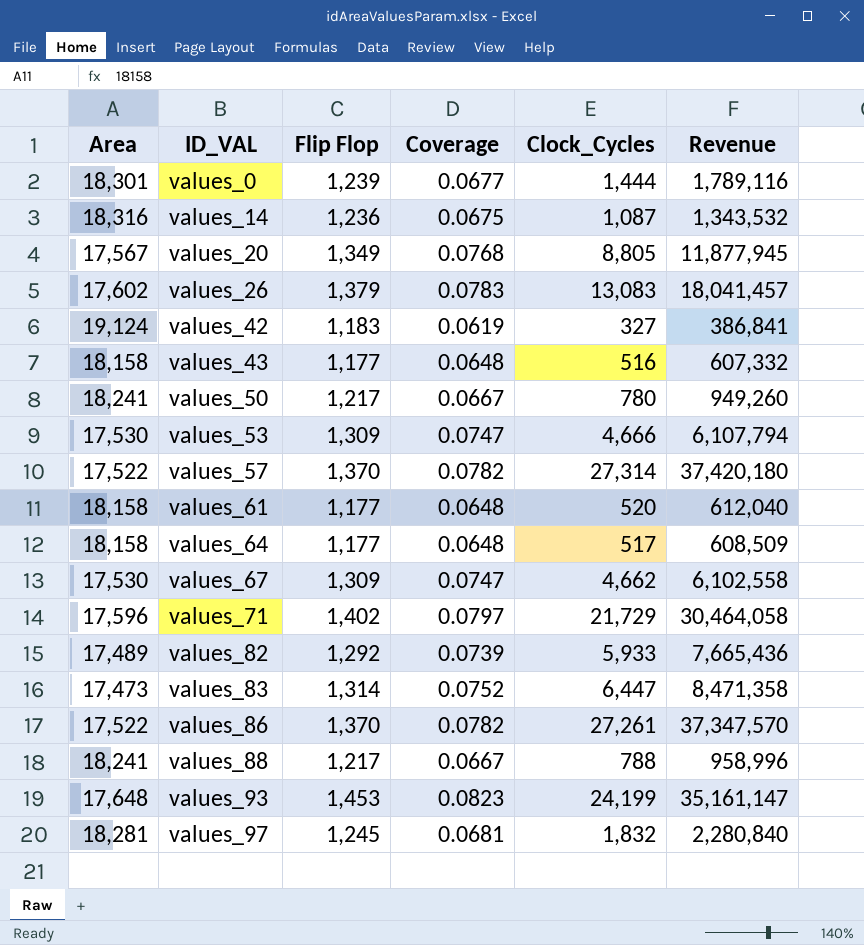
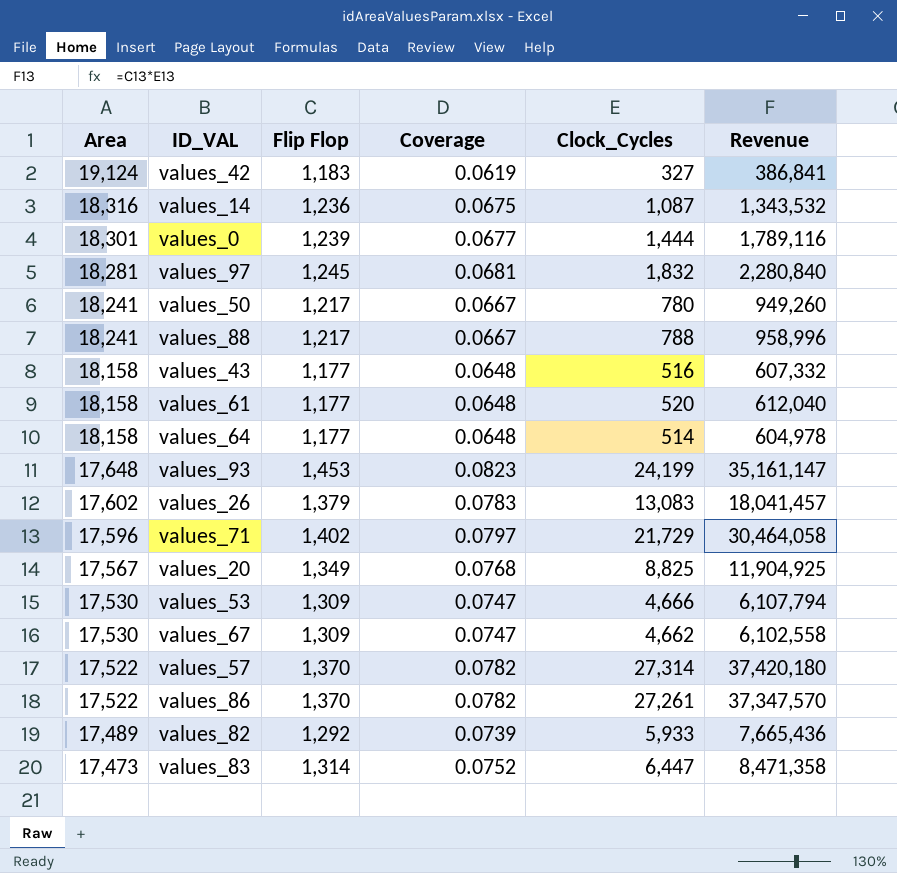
row order: ID_VAL ascending -> Area descending
values_64 | Clock_Cycles: 517 -> 514
values_64 | Revenue: 608,509 -> 604,978
values_20 | Clock_Cycles: 8,805 -> 8,825
values_20 | Revenue: 11,877,945 -> 11,904,925

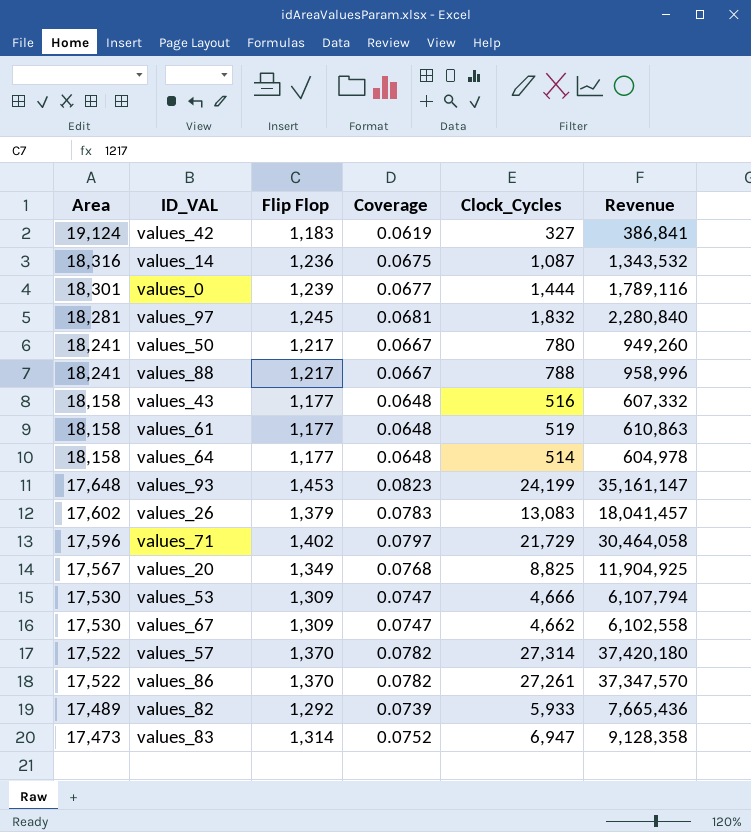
values_61 | Clock_Cycles: 520 -> 519
values_61 | Revenue: 612,040 -> 610,863
values_83 | Clock_Cycles: 6,447 -> 6,947
values_83 | Revenue: 8,471,358 -> 9,128,358

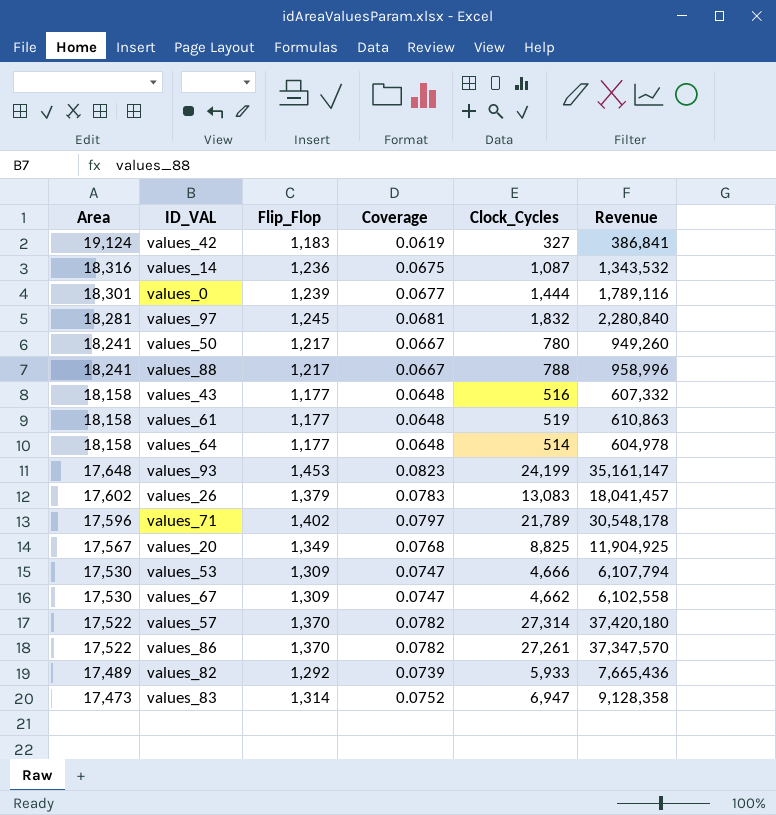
column name: Flip Flop -> Flip_Flop
values_71 | Clock_Cycles: 21,729 -> 21,789
values_71 | Revenue: 30,464,058 -> 30,548,178

